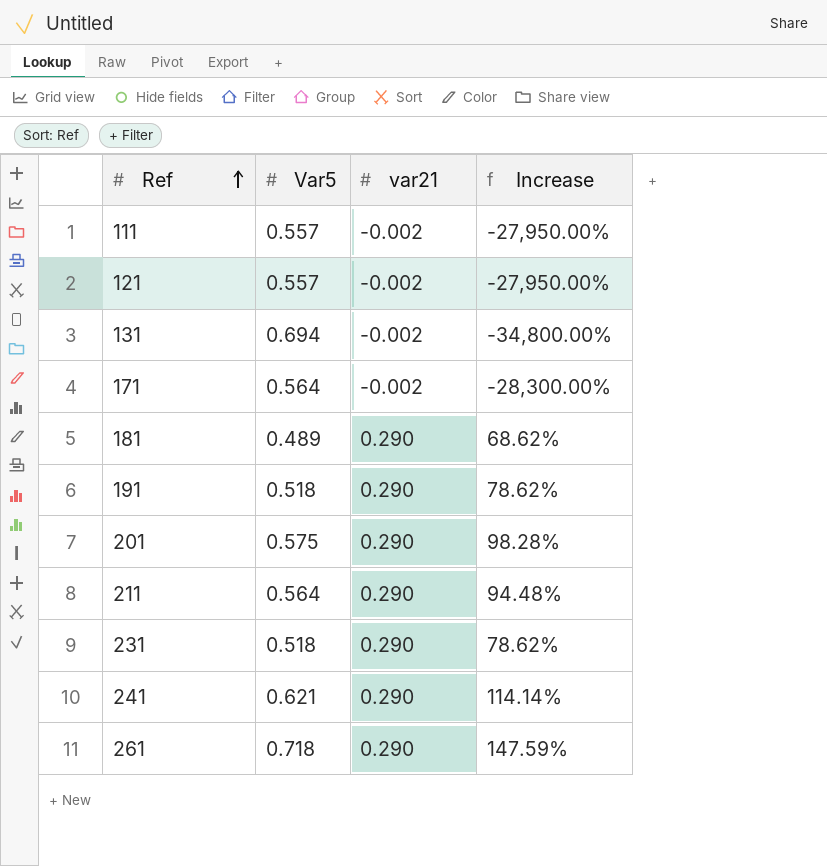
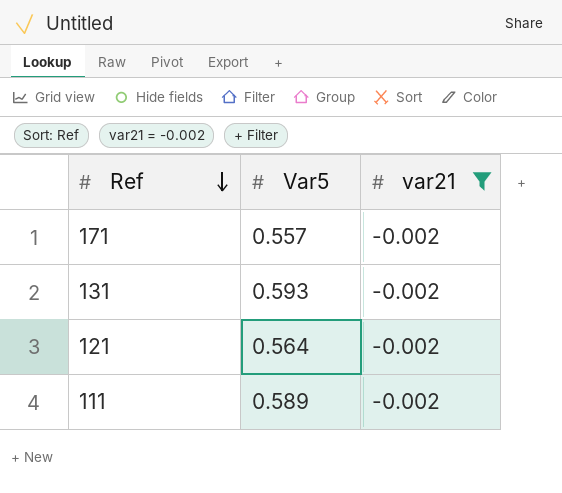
filter: none -> var21 = -0.002
row order: Ref ascending -> Ref descending
column Increase | formula: ([Var5] - [var21]) / [var21] -> none
171 | Var5: 0.564 -> 0.557
131 | Var5: 0.694 -> 0.593
121 | Var5: 0.557 -> 0.564
111 | Var5: 0.557 -> 0.589

